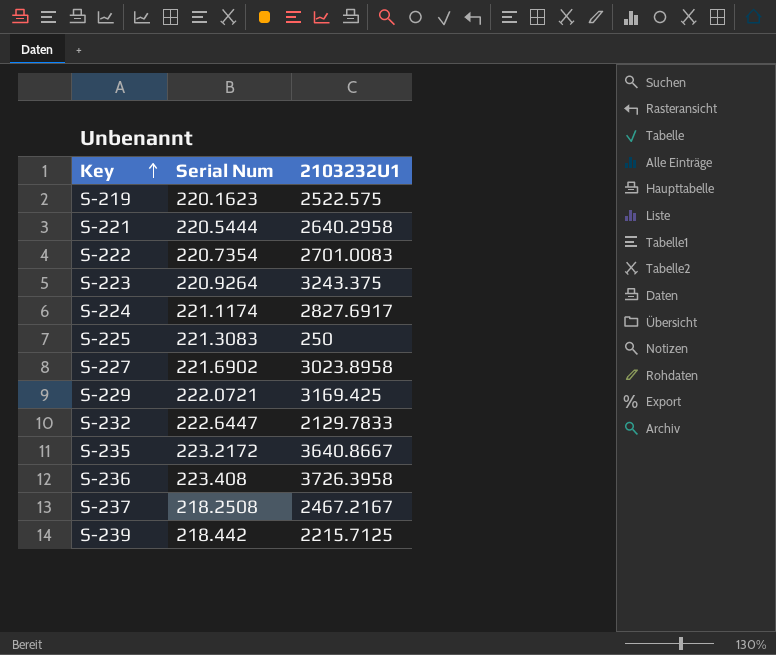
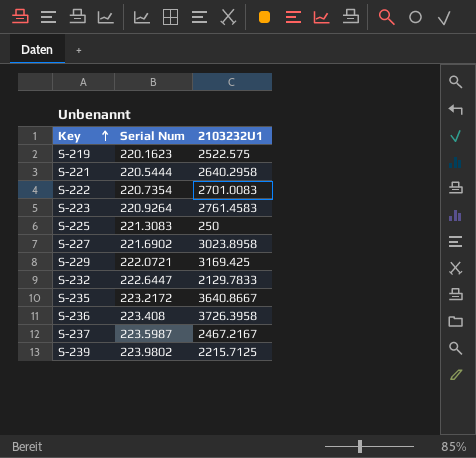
row S-224: 221.1174 | 2827.6917 -> none
S-223 | 2103232U1: 3243.375 -> 2761.4583
S-237 | Serial Num: 218.2508 -> 223.5987
S-239 | Serial Num: 218.442 -> 223.9802

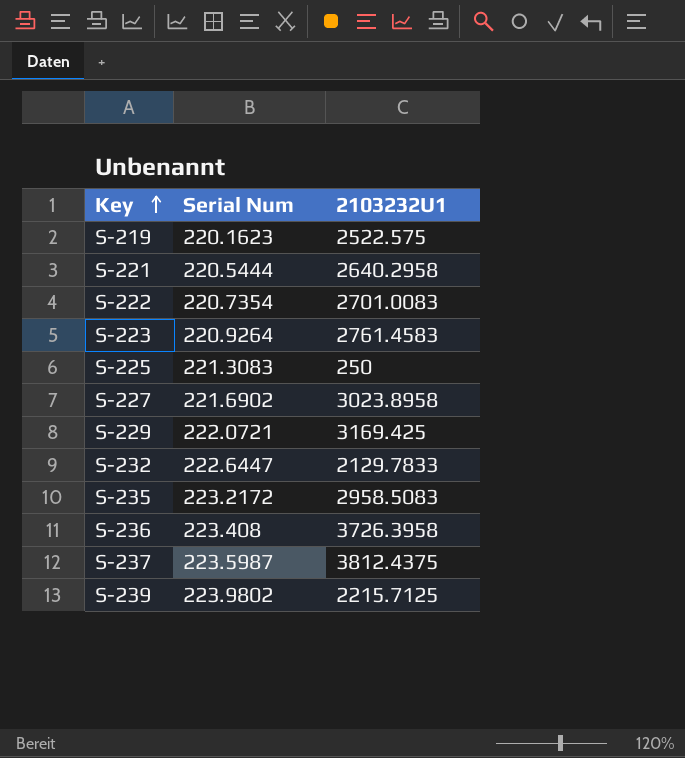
S-235 | 2103232U1: 3640.8667 -> 2958.5083
S-237 | 2103232U1: 2467.2167 -> 3812.4375

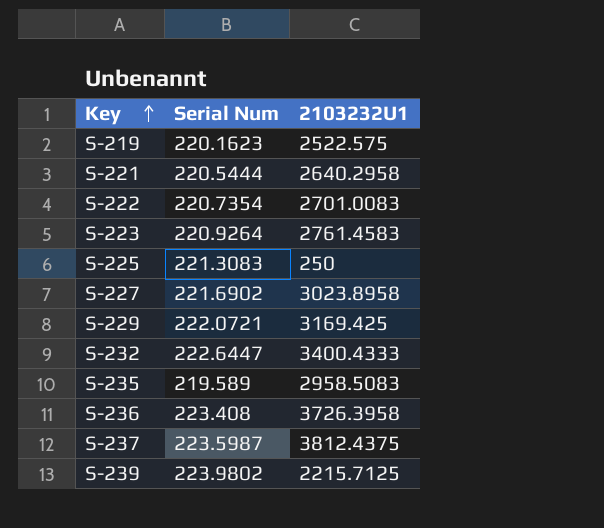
S-232 | 2103232U1: 2129.7833 -> 3400.4333
S-235 | Serial Num: 223.2172 -> 219.589

